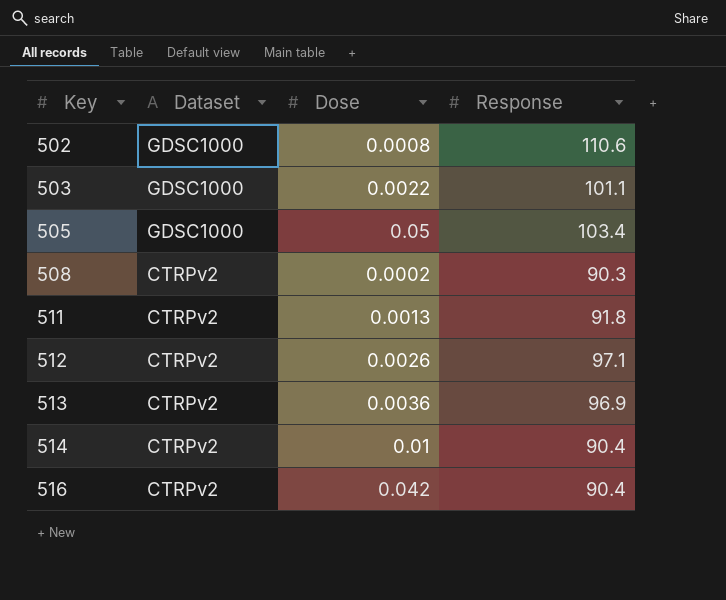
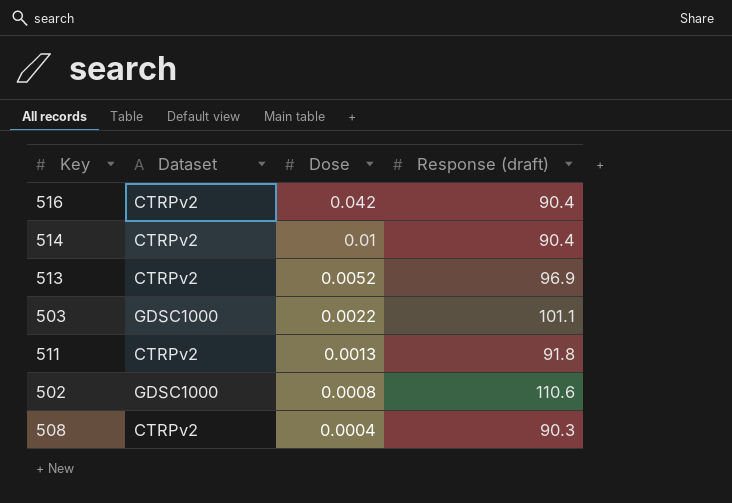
row order: Key ascending -> Dose descending
column name: Response -> Response (draft)
row 505: GDSC1000 | 0.05 | 103.4 -> none
row 512: CTRPv2 | 0.0026 | 97.1 -> none
513 | Dose: 0.0036 -> 0.0052
508 | Dose: 0.0002 -> 0.0004

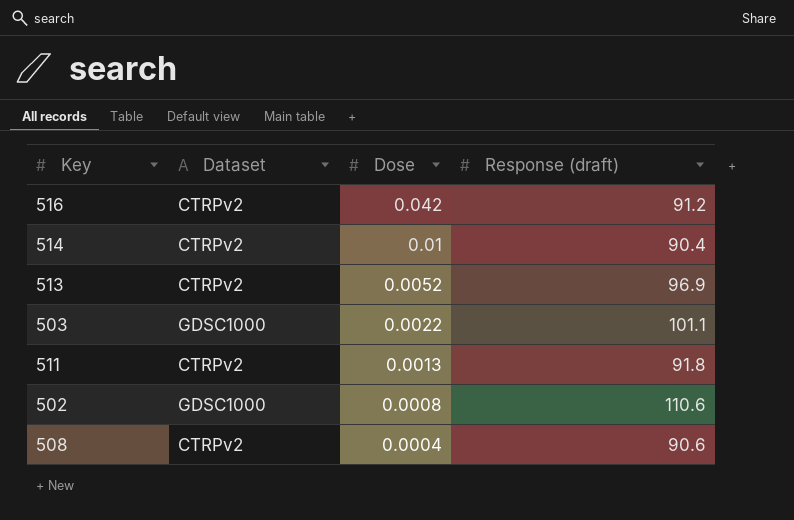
516 | Response (draft): 90.4 -> 91.2
508 | Response (draft): 90.3 -> 90.6

